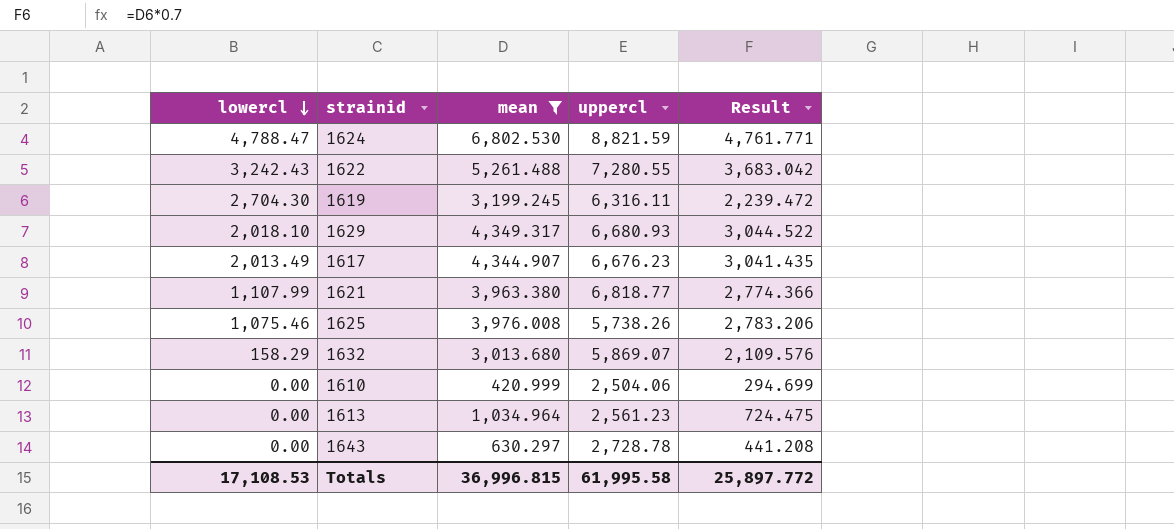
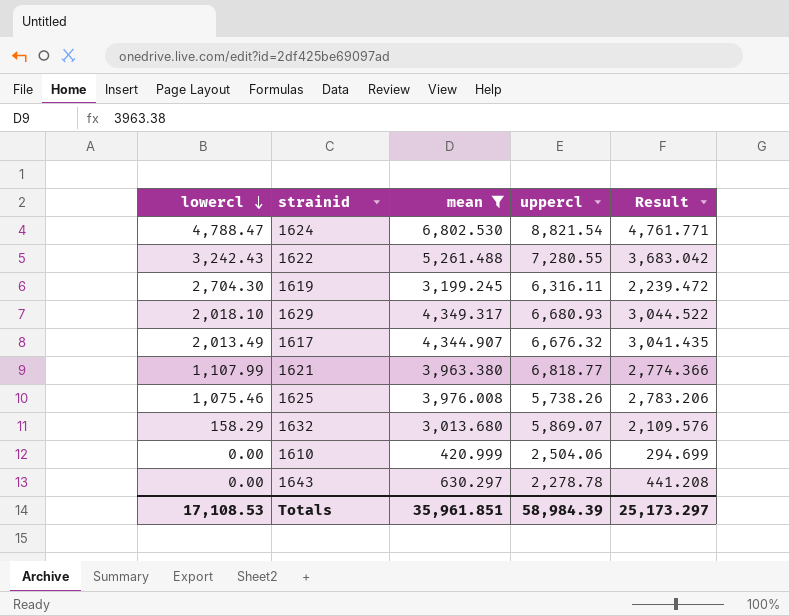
row 1613: 0.00 | 1,034.964 | 2,561.23 | 724.475 -> none
1624 | uppercl: 8,821.59 -> 8,821.54
1617 | uppercl: 6,676.23 -> 6,676.32
1643 | uppercl: 2,728.78 -> 2,278.78
Totals | mean: 36,996.815 -> 35,961.851
Totals | uppercl: 61,995.58 -> 58,984.39
Totals | Result: 25,897.772 -> 25,173.297

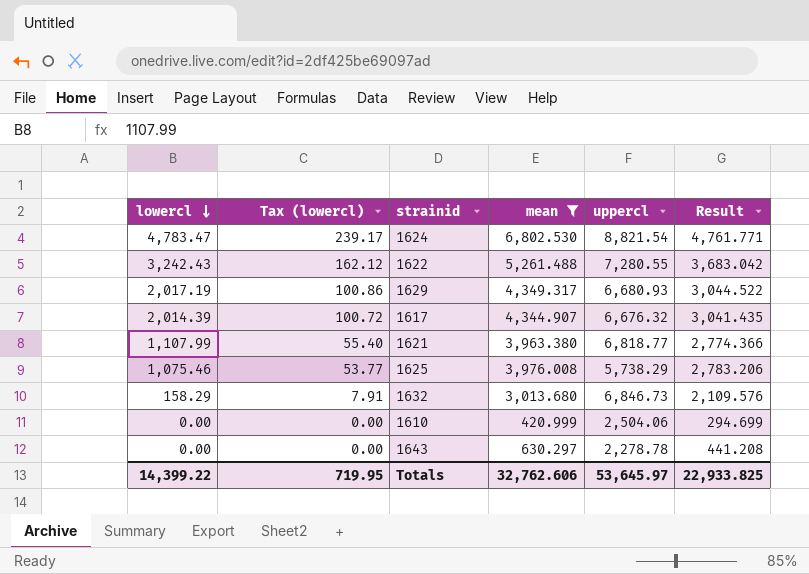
column Tax (lowercl) | formula: none -> [lowercl] * 0.05
row 1619: 2,704.30 | 3,199.245 | 6,316.11 | 2,239.472 -> none
1624 | lowercl: 4,788.47 -> 4,783.47
1629 | lowercl: 2,018.10 -> 2,017.19
1617 | lowercl: 2,013.49 -> 2,014.39
1625 | uppercl: 5,738.26 -> 5,738.29
1632 | uppercl: 5,869.07 -> 6,846.73
Totals | lowercl: 17,108.53 -> 14,399.22
Totals | mean: 35,961.851 -> 32,762.606
Totals | uppercl: 58,984.39 -> 53,645.97
Totals | Result: 25,173.297 -> 22,933.825

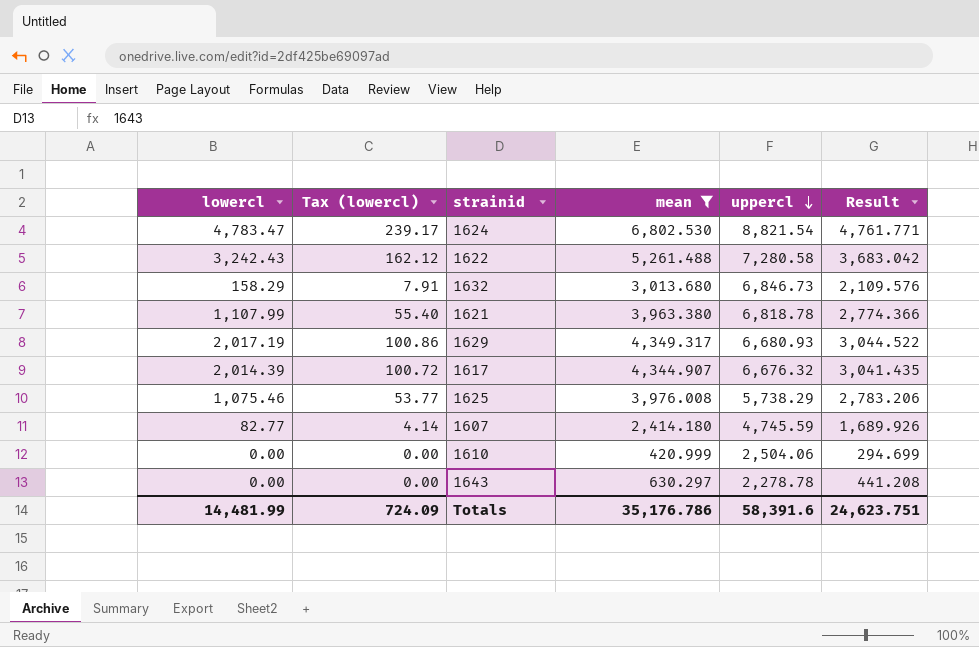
row order: lowercl descending -> uppercl descending
1622 | uppercl: 7,280.55 -> 7,280.58
1621 | uppercl: 6,818.77 -> 6,818.78
row 1607: none -> 82.77 | 4.14 | 2,414.180 | 4,745.59 | 1,689.926
Totals | lowercl: 14,399.22 -> 14,481.99
Totals | Tax (lowercl): 719.95 -> 724.09
Totals | mean: 32,762.606 -> 35,176.786
Totals | uppercl: 53,645.97 -> 58,391.6
Totals | Result: 22,933.825 -> 24,623.751

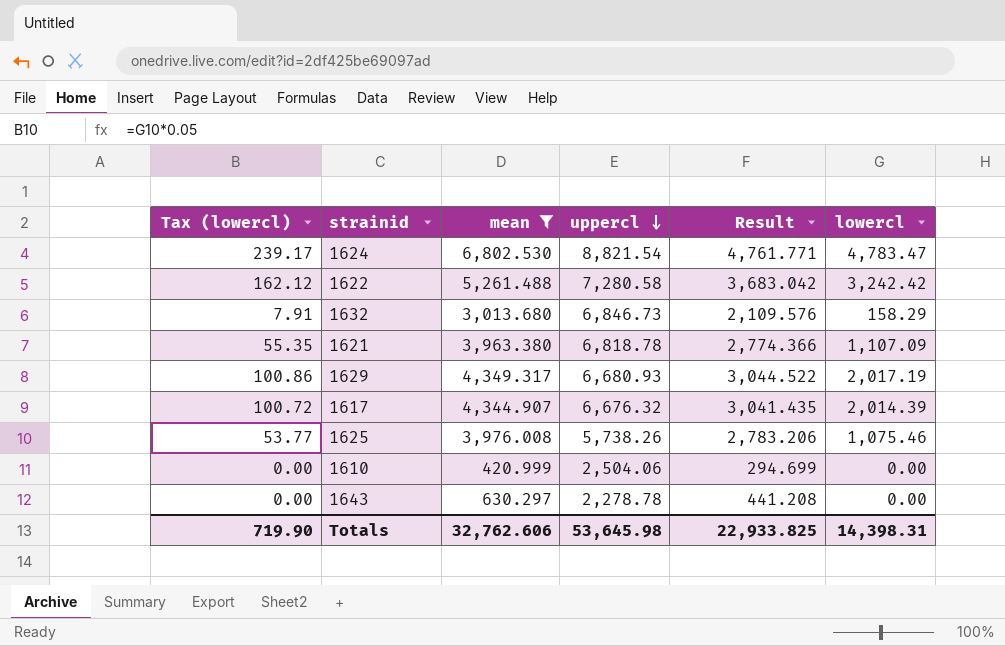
column lowercl | position: 1 -> 6
row 1607: 82.77 | 4.14 | 2,414.180 | 4,745.59 | 1,689.926 -> none
1622 | lowercl: 3,242.43 -> 3,242.42
1621 | Tax (lowercl): 55.40 -> 55.35
1621 | lowercl: 1,107.99 -> 1,107.09
1625 | uppercl: 5,738.29 -> 5,738.26
Totals | Tax (lowercl): 724.09 -> 719.90
Totals | mean: 35,176.786 -> 32,762.606
Totals | uppercl: 58,391.6 -> 53,645.98
Totals | Result: 24,623.751 -> 22,933.825
Totals | lowercl: 14,481.99 -> 14,398.31

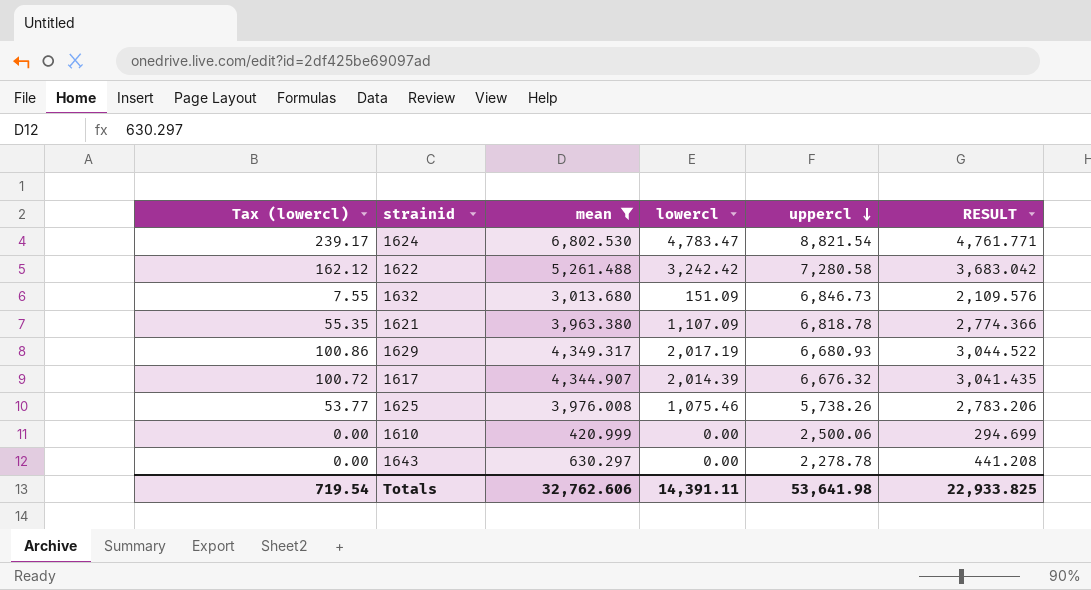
column lowercl | position: 6 -> 4
column name: Result -> RESULT
1632 | Tax (lowercl): 7.91 -> 7.55
1632 | lowercl: 158.29 -> 151.09
1610 | uppercl: 2,504.06 -> 2,500.06
Totals | Tax (lowercl): 719.90 -> 719.54
Totals | lowercl: 14,398.31 -> 14,391.11
Totals | uppercl: 53,645.98 -> 53,641.98

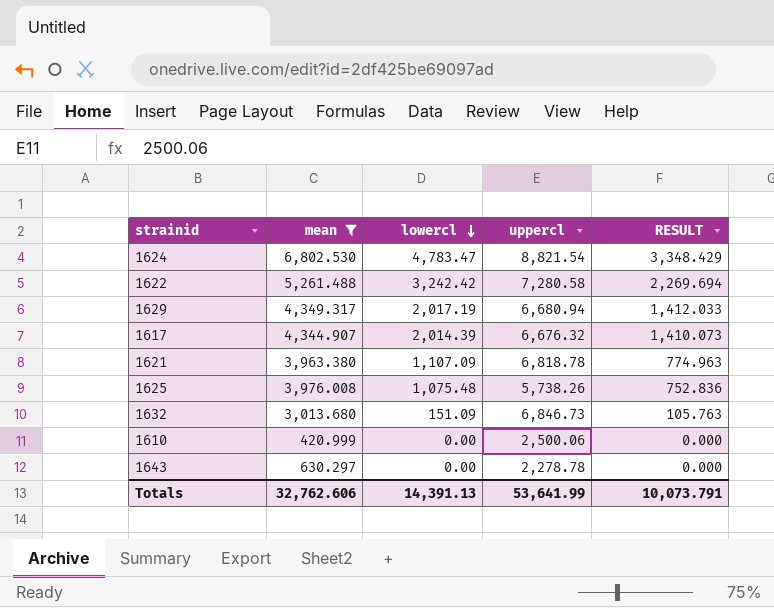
row order: uppercl descending -> lowercl descending
column Tax (lowercl) | formula: [lowercl] * 0.05 -> none
column RESULT | formula: [mean] * 0.7 -> [lowercl] * 0.7
1629 | uppercl: 6,680.93 -> 6,680.94
1625 | lowercl: 1,075.46 -> 1,075.48
Totals | lowercl: 14,391.11 -> 14,391.13
Totals | uppercl: 53,641.98 -> 53,641.99
Totals | RESULT: 22,933.825 -> 10,073.791

